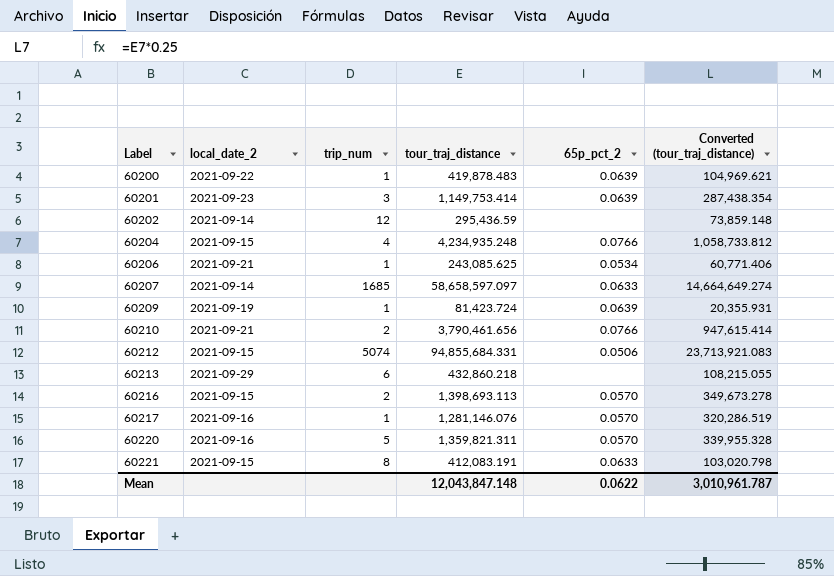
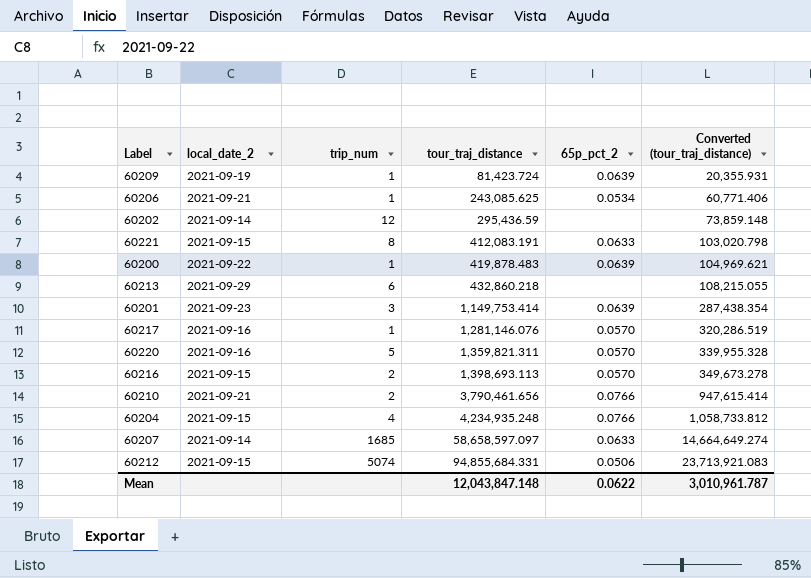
row order: Label ascending -> tour_traj_distance ascending

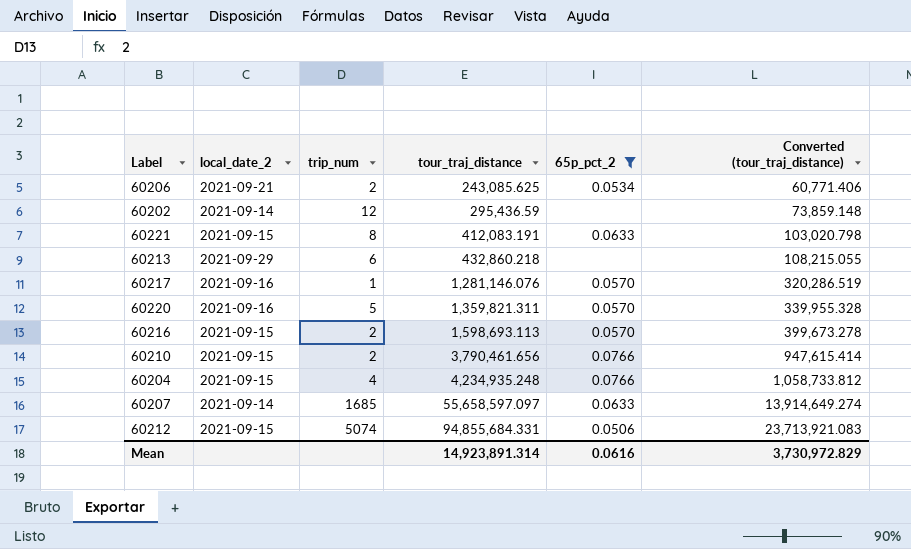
filter: none -> 65p_pct_2 != 0.0639
60206 | trip_num: 1 -> 2
60216 | tour_traj_distance: 1,398,693.113 -> 1,598,693.113
60216 | Converted (tour_traj_distance): 349,673.278 -> 399,673.278
60210 | local_date_2: 2021-09-21 -> 2021-09-15
60207 | tour_traj_distance: 58,658,597.097 -> 55,658,597.097
60207 | Converted (tour_traj_distance): 14,664,649.274 -> 13,914,649.274
Mean | tour_traj_distance: 12,043,847.148 -> 14,923,891.314
Mean | 65p_pct_2: 0.0622 -> 0.0616
Mean | Converted (tour_traj_distance): 3,010,961.787 -> 3,730,972.829

